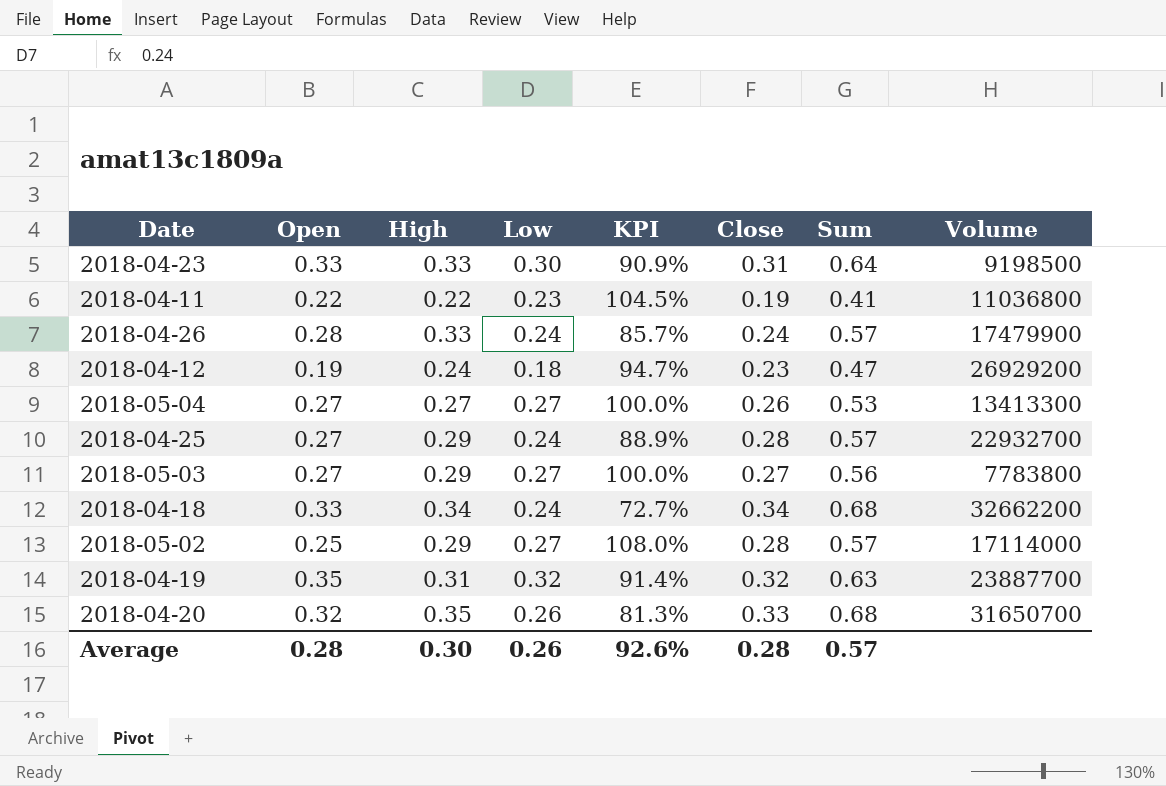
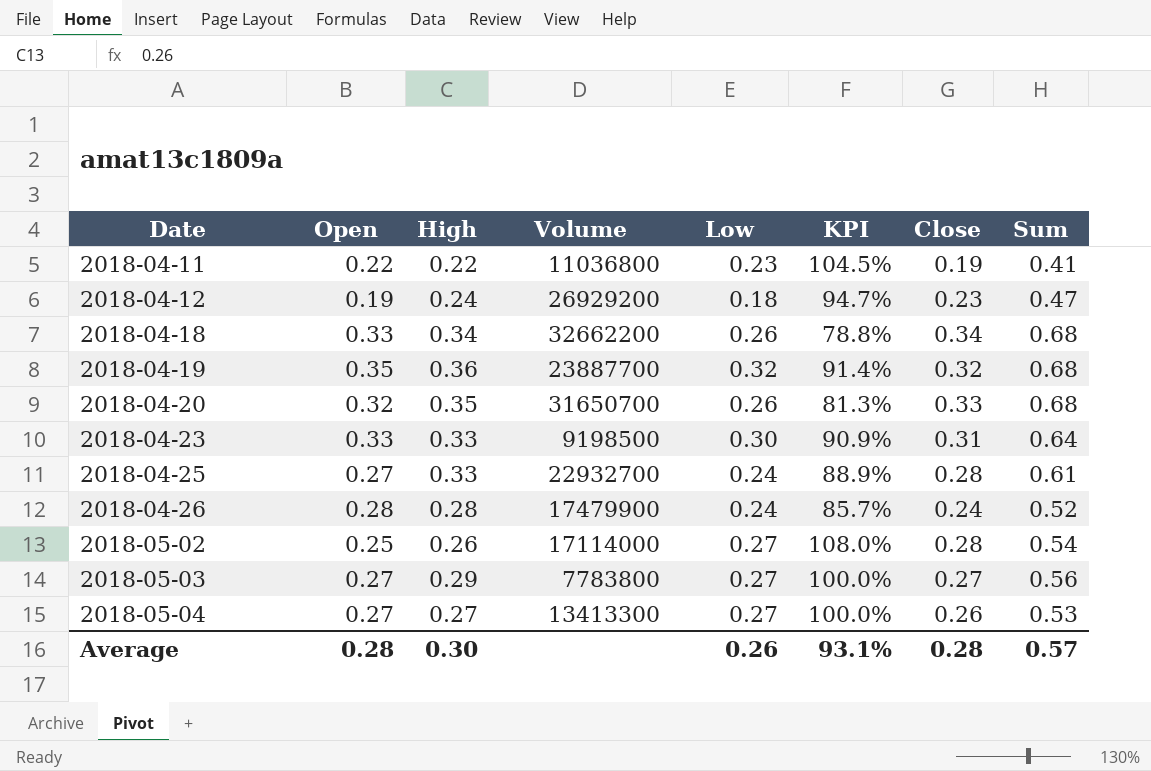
row order: none -> Date ascending
column Volume | position: 8 -> 4
2018-04-18 | Low: 0.24 -> 0.26
2018-04-18 | KPI: 72.7% -> 78.8%
2018-04-19 | High: 0.31 -> 0.36
2018-04-19 | Sum: 0.63 -> 0.68
2018-04-25 | High: 0.29 -> 0.33
2018-04-25 | Sum: 0.57 -> 0.61
2018-04-26 | High: 0.33 -> 0.28
2018-04-26 | Sum: 0.57 -> 0.52
2018-05-02 | High: 0.29 -> 0.26
2018-05-02 | Sum: 0.57 -> 0.54
Average | KPI: 92.6% -> 93.1%

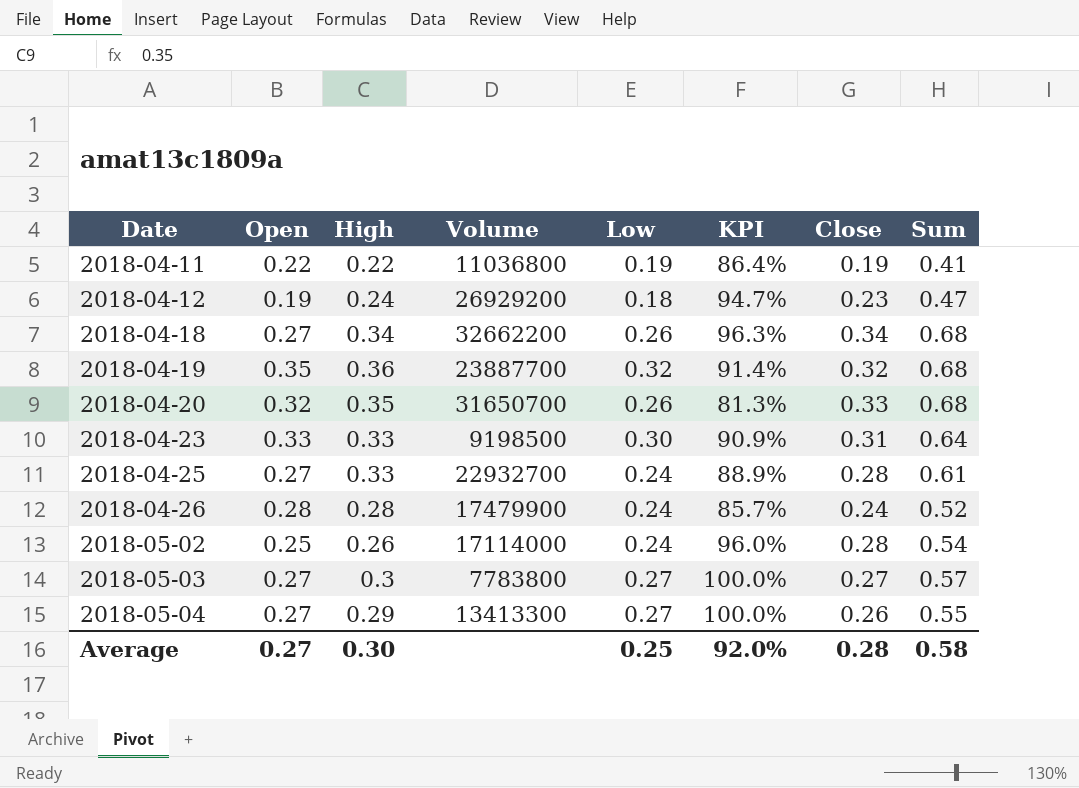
2018-04-11 | Low: 0.23 -> 0.19
2018-04-11 | KPI: 104.5% -> 86.4%
2018-04-18 | Open: 0.33 -> 0.27
2018-04-18 | KPI: 78.8% -> 96.3%
2018-05-02 | Low: 0.27 -> 0.24
2018-05-02 | KPI: 108.0% -> 96.0%
2018-05-03 | High: 0.29 -> 0.3
2018-05-03 | Sum: 0.56 -> 0.57
2018-05-04 | High: 0.27 -> 0.29
2018-05-04 | Sum: 0.53 -> 0.55
Average | Open: 0.28 -> 0.27
Average | Low: 0.26 -> 0.25
Average | KPI: 93.1% -> 92.0%
Average | Sum: 0.57 -> 0.58

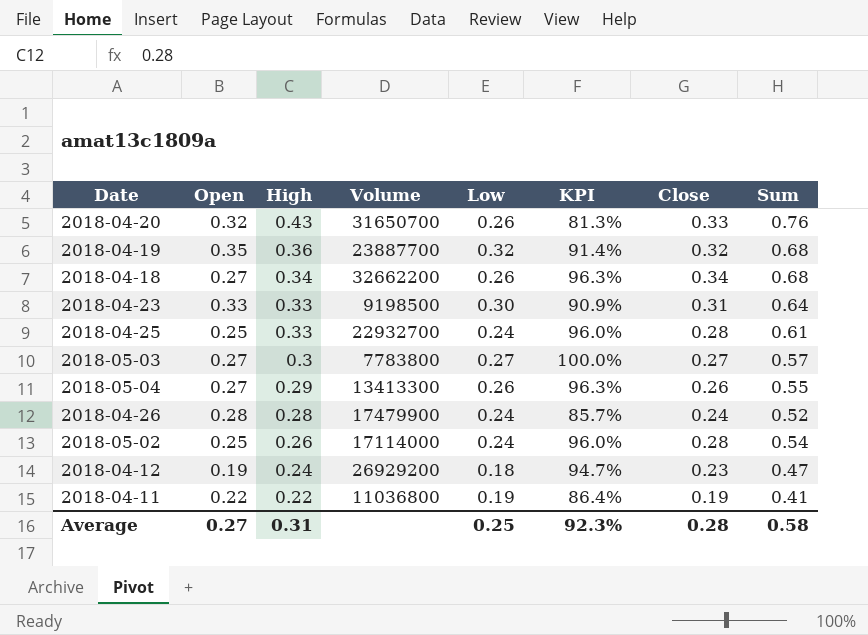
row order: Date ascending -> High descending
2018-04-20 | High: 0.35 -> 0.43
2018-04-20 | Sum: 0.68 -> 0.76
2018-04-25 | Open: 0.27 -> 0.25
2018-04-25 | KPI: 88.9% -> 96.0%
2018-05-04 | Low: 0.27 -> 0.26
2018-05-04 | KPI: 100.0% -> 96.3%
Average | High: 0.30 -> 0.31
Average | KPI: 92.0% -> 92.3%

